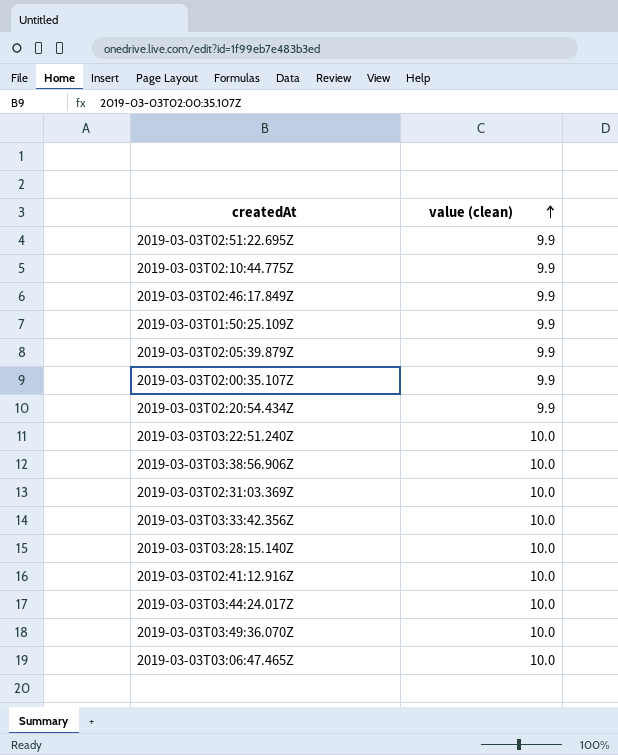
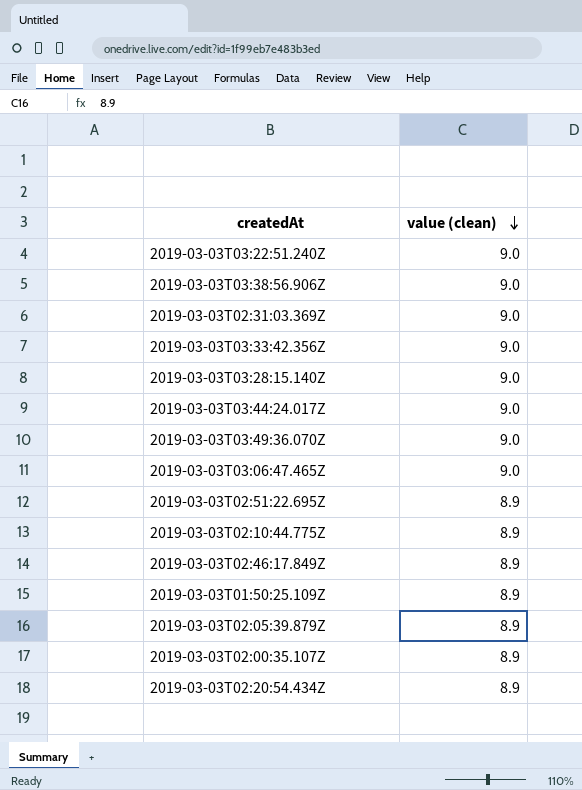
row order: value (clean) ascending -> value (clean) descending
row 2019-03-03T02:41:12.916Z: 10.0 -> none
2019-03-03T03:22:51.240Z | value (clean): 10.0 -> 9.0
2019-03-03T03:38:56.906Z | value (clean): 10.0 -> 9.0
2019-03-03T02:31:03.369Z | value (clean): 10.0 -> 9.0
2019-03-03T03:33:42.356Z | value (clean): 10.0 -> 9.0
2019-03-03T03:28:15.140Z | value (clean): 10.0 -> 9.0
2019-03-03T03:44:24.017Z | value (clean): 10.0 -> 9.0
2019-03-03T03:49:36.070Z | value (clean): 10.0 -> 9.0
2019-03-03T03:06:47.465Z | value (clean): 10.0 -> 9.0
2019-03-03T02:51:22.695Z | value (clean): 9.9 -> 8.9
2019-03-03T02:10:44.775Z | value (clean): 9.9 -> 8.9
2019-03-03T02:46:17.849Z | value (clean): 9.9 -> 8.9
2019-03-03T01:50:25.109Z | value (clean): 9.9 -> 8.9
2019-03-03T02:05:39.879Z | value (clean): 9.9 -> 8.9
2019-03-03T02:00:35.107Z | value (clean): 9.9 -> 8.9
2019-03-03T02:20:54.434Z | value (clean): 9.9 -> 8.9

